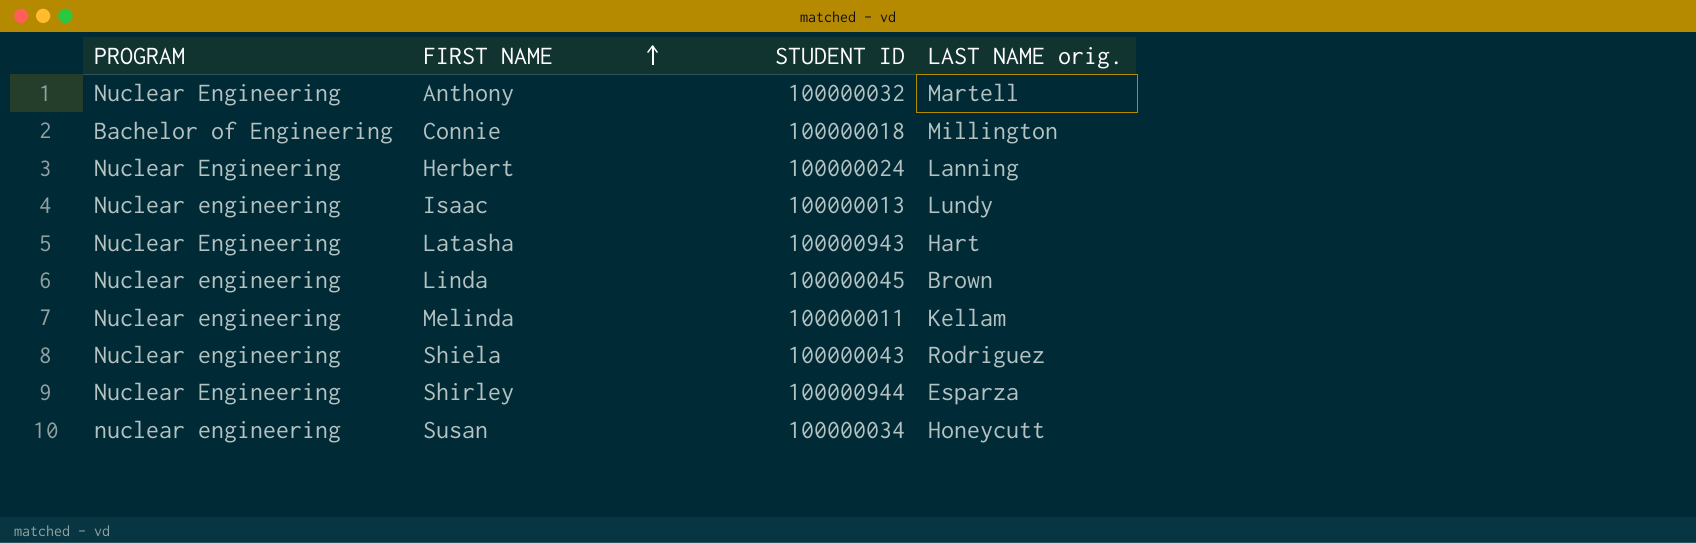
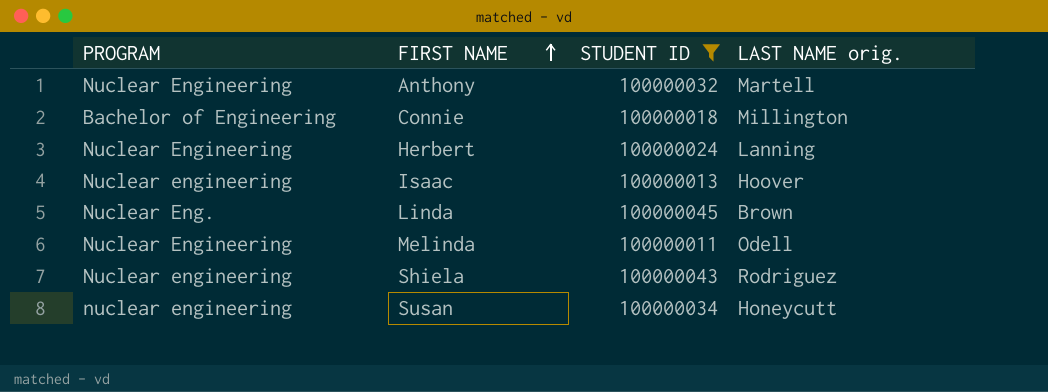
filter: none -> STUDENT ID <= 100000045
Isaac | LAST NAME orig.: Lundy -> Hoover
Linda | PROGRAM: Nuclear engineering -> Nuclear Eng.
Melinda | PROGRAM: Nuclear engineering -> Nuclear Engineering
Melinda | LAST NAME orig.: Kellam -> Odell

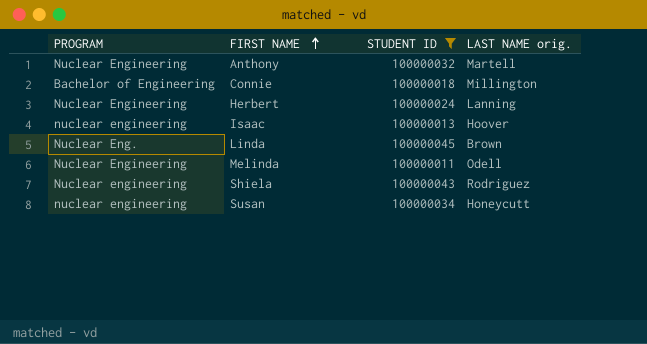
Isaac | PROGRAM: Nuclear engineering -> nuclear engineering

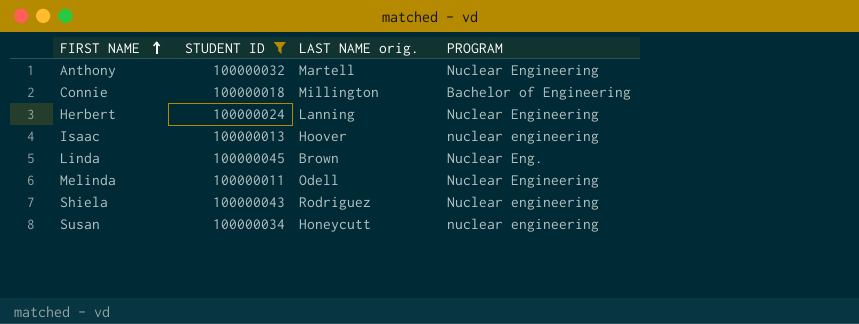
column PROGRAM | position: 1 -> 4

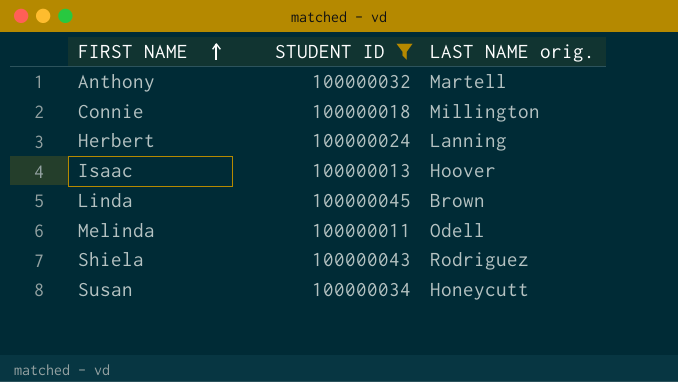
column PROGRAM | position: 4 -> none

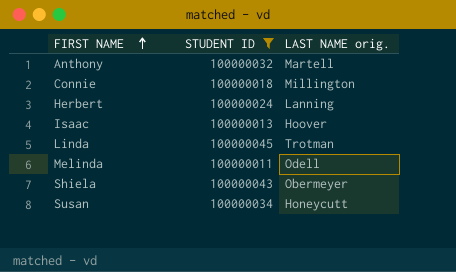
Linda | LAST NAME orig.: Brown -> Trotman
Shiela | LAST NAME orig.: Rodriguez -> Obermeyer

